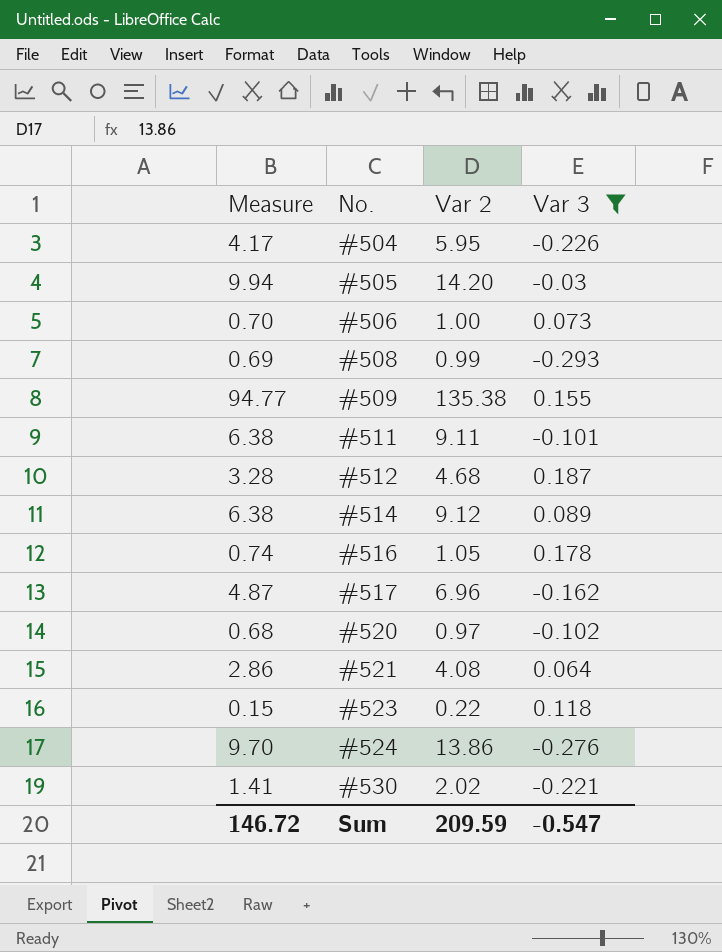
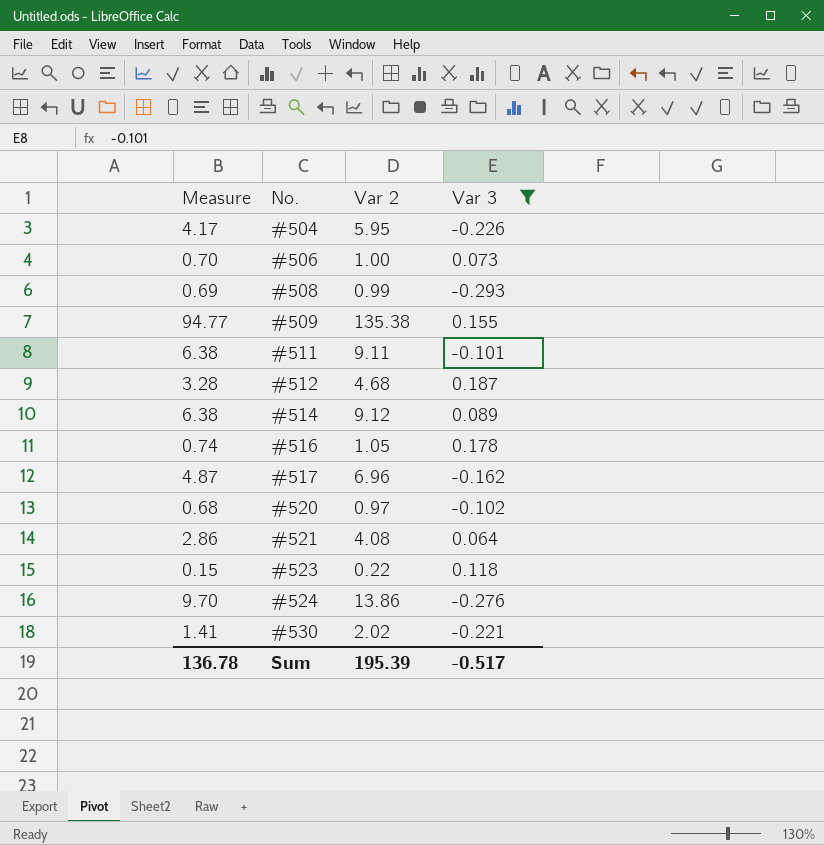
row #505: 9.94 | 14.20 | -0.03 -> none
Sum | Measure: 146.72 -> 136.78
Sum | Var 2: 209.59 -> 195.39
Sum | Var 3: -0.547 -> -0.517

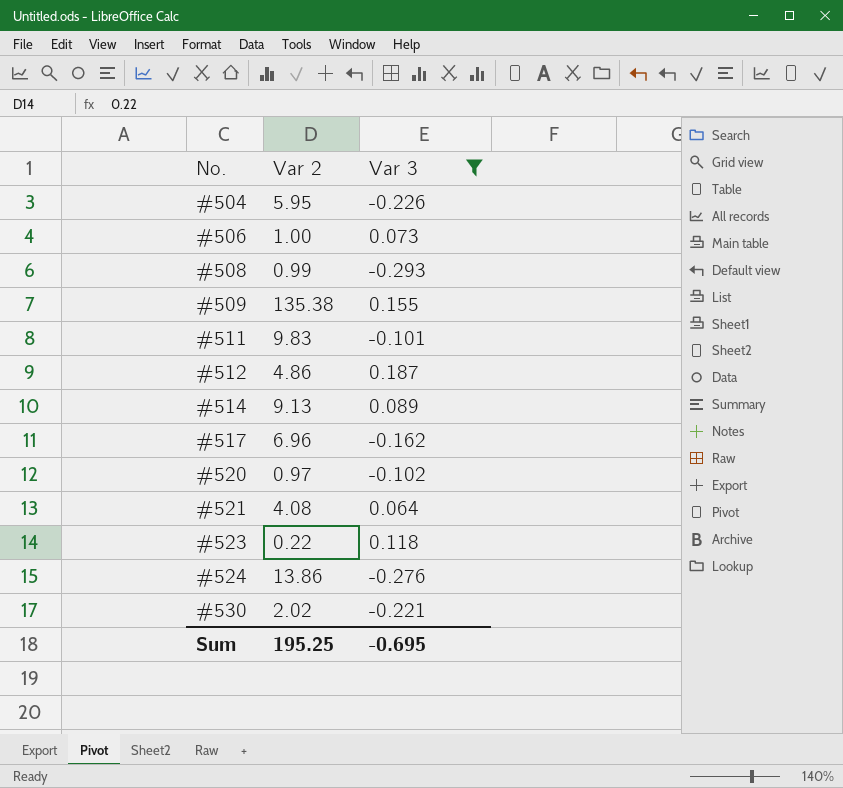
column Measure | formula: [Var 2] * 0.7 -> none
row #516: 0.74 | 1.05 | 0.178 -> none
#511 | Var 2: 9.11 -> 9.83
#512 | Var 2: 4.68 -> 4.86
#514 | Var 2: 9.12 -> 9.13
Sum | Var 2: 195.39 -> 195.25
Sum | Var 3: -0.517 -> -0.695

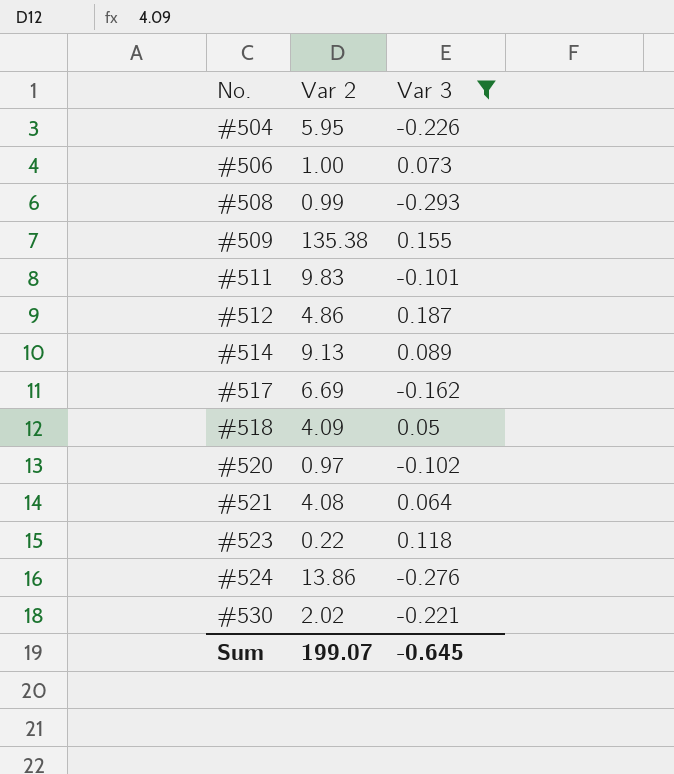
#517 | Var 2: 6.96 -> 6.69
row #518: none -> 4.09 | 0.05
Sum | Var 2: 195.25 -> 199.07
Sum | Var 3: -0.695 -> -0.645

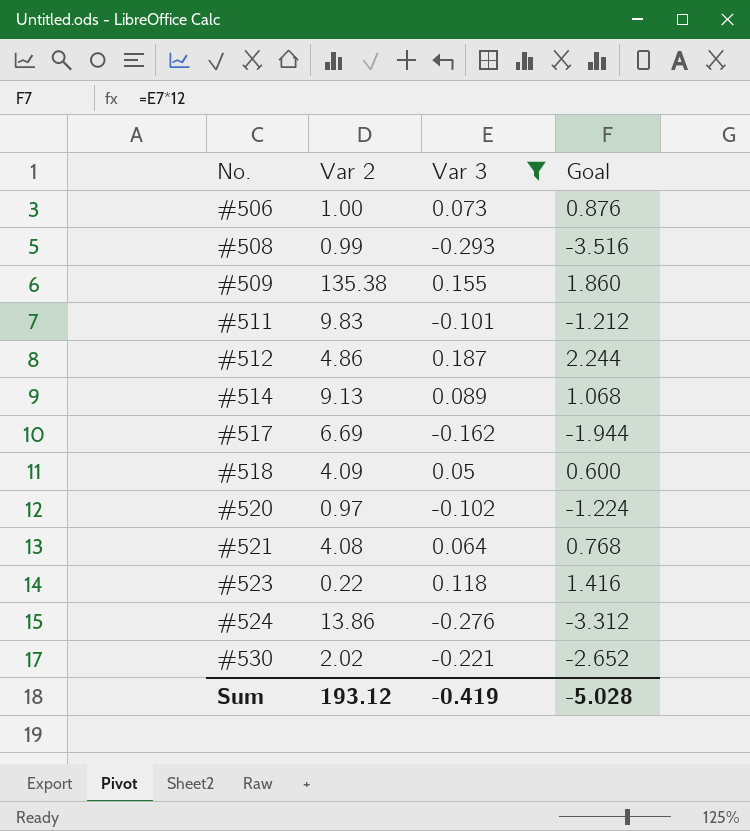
column Goal | formula: none -> [Var 3] * 12
row #504: 5.95 | -0.226 -> none
Sum | Var 2: 199.07 -> 193.12
Sum | Var 3: -0.645 -> -0.419

